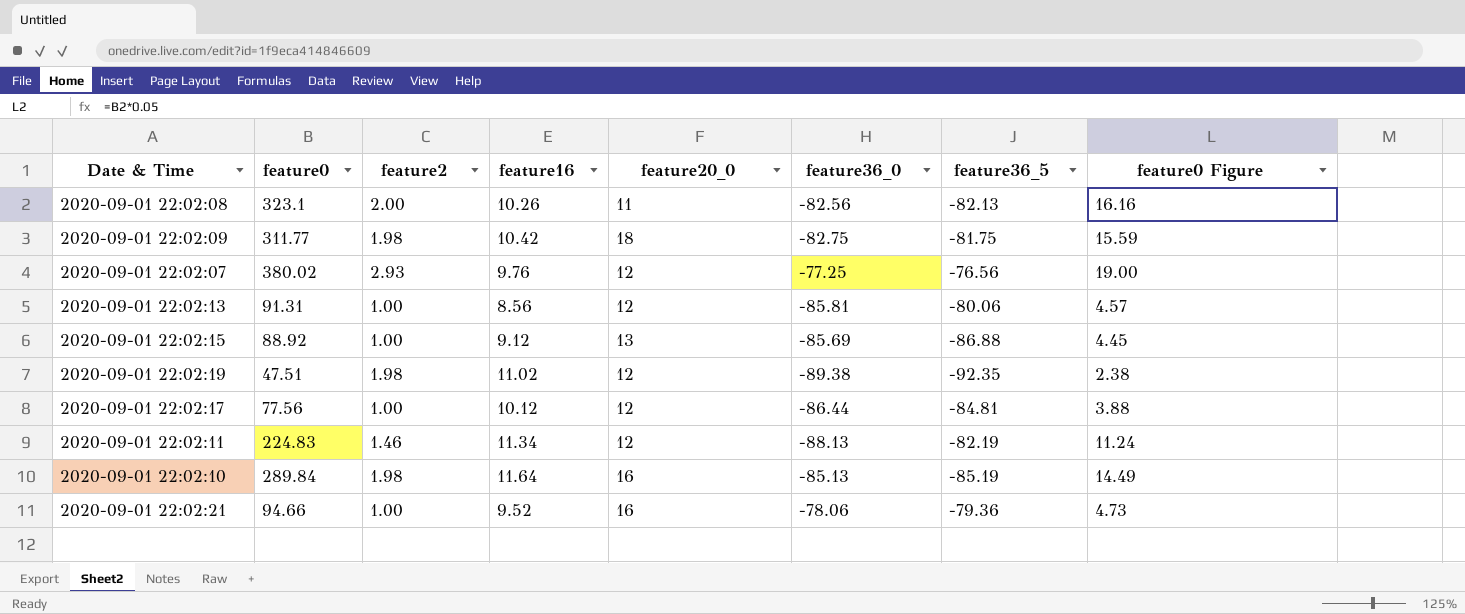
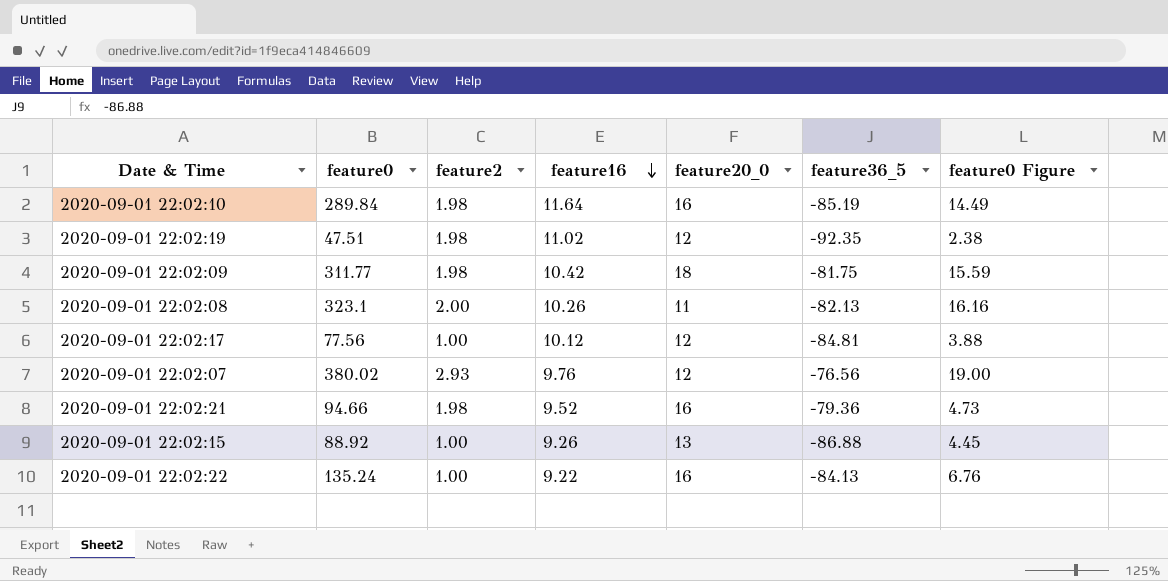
row order: none -> feature16 descending
column feature36_0 | position: 6 -> none
row 2020-09-01 22:02:13: 91.31 | 1.00 | 8.56 | 12 | -85.81 | -80.06 | 4.57 -> none
row 2020-09-01 22:02:11: 224.83 | 1.46 | 11.34 | 12 | -88.13 | -82.19 | 11.24 -> none
2020-09-01 22:02:21 | feature2: 1.00 -> 1.98
2020-09-01 22:02:15 | feature16: 9.12 -> 9.26
row 2020-09-01 22:02:22: none -> 135.24 | 1.00 | 9.22 | 16 | -84.13 | 6.76

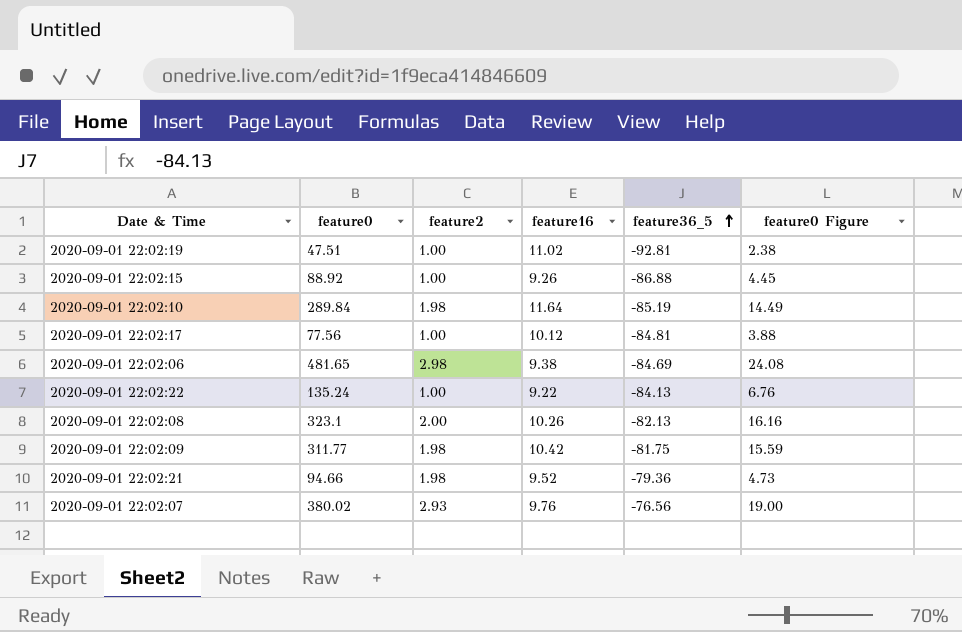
row order: feature16 descending -> feature36_5 ascending
column feature20_0 | position: 5 -> none
2020-09-01 22:02:19 | feature2: 1.98 -> 1.00
2020-09-01 22:02:19 | feature36_5: -92.35 -> -92.81
row 2020-09-01 22:02:06: none -> 481.65 | 2.98 | 9.38 | -84.69 | 24.08

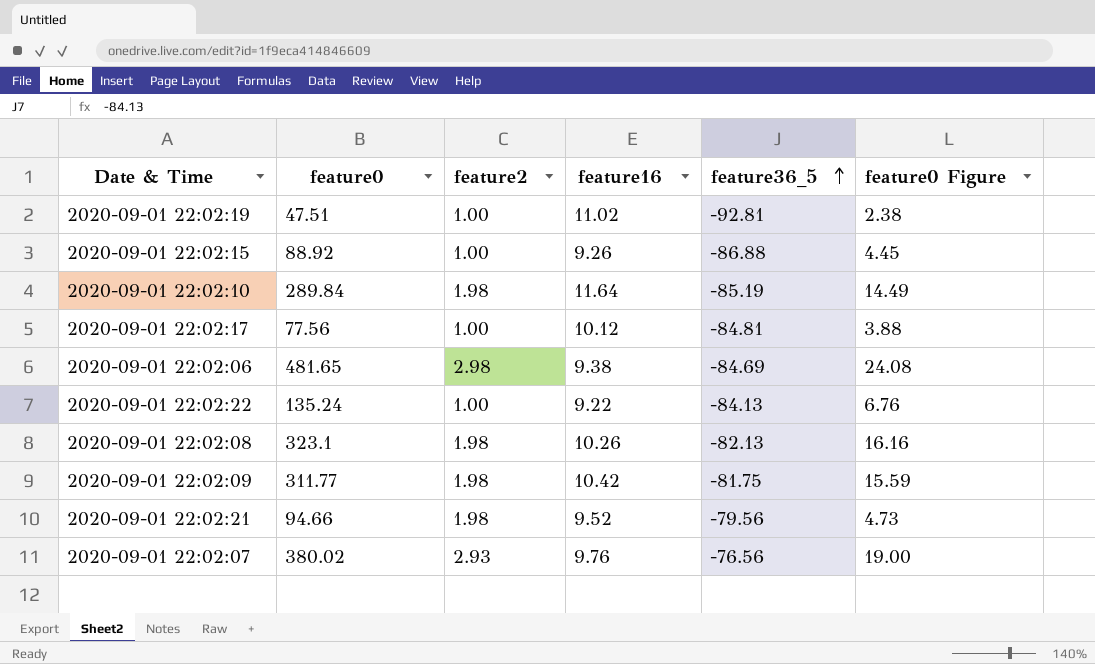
2020-09-01 22:02:08 | feature2: 2.00 -> 1.98
2020-09-01 22:02:21 | feature36_5: -79.36 -> -79.56

